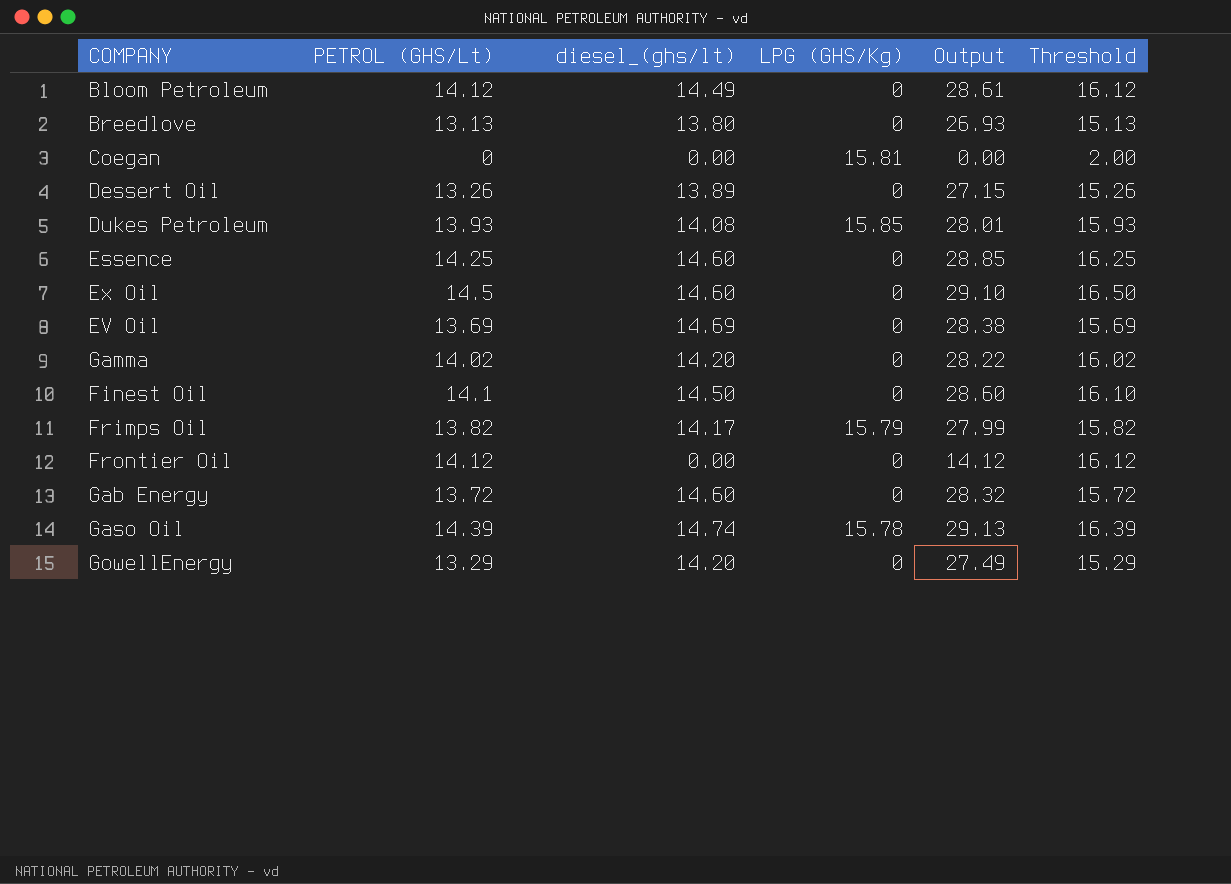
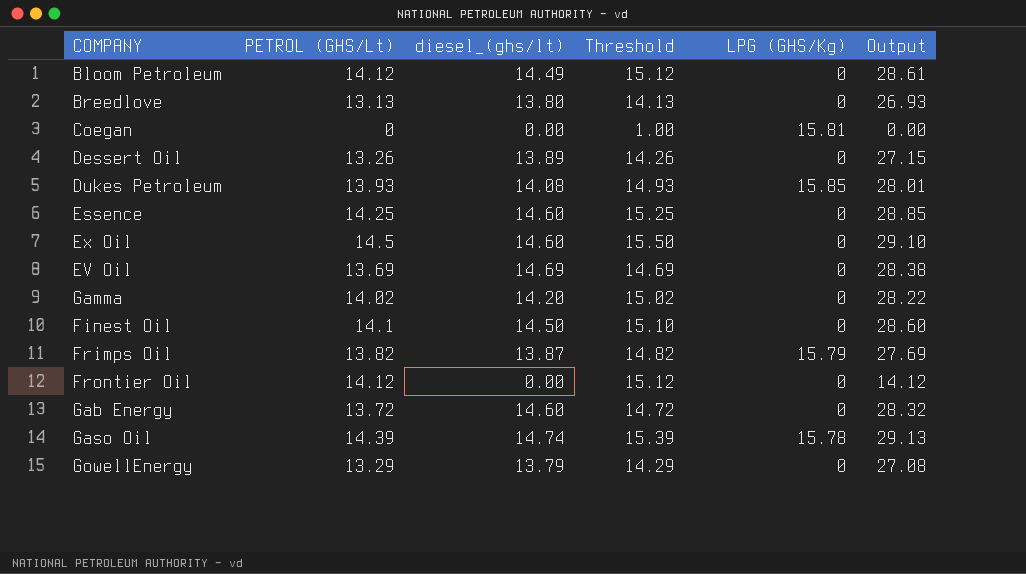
column Threshold | formula: [PETROL (GHS/Lt)] + 2 -> [PETROL (GHS/Lt)] + 1
column Threshold | position: 6 -> 4
Frimps Oil | diesel_(ghs/lt): 14.17 -> 13.87
Frimps Oil | Output: 27.99 -> 27.69
GowellEnergy | diesel_(ghs/lt): 14.20 -> 13.79
GowellEnergy | Output: 27.49 -> 27.08

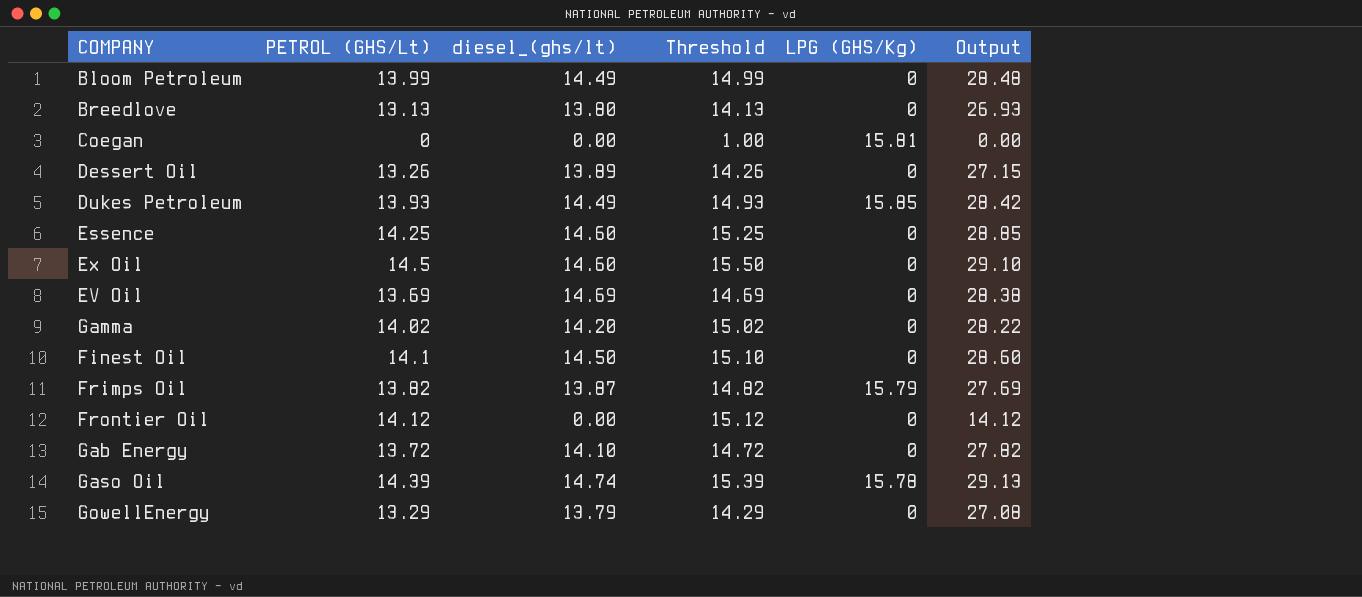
Bloom Petroleum | PETROL (GHS/Lt): 14.12 -> 13.99
Bloom Petroleum | Threshold: 15.12 -> 14.99
Bloom Petroleum | Output: 28.61 -> 28.48
Dukes Petroleum | diesel_(ghs/lt): 14.08 -> 14.49
Dukes Petroleum | Output: 28.01 -> 28.42
Gab Energy | diesel_(ghs/lt): 14.60 -> 14.10
Gab Energy | Output: 28.32 -> 27.82

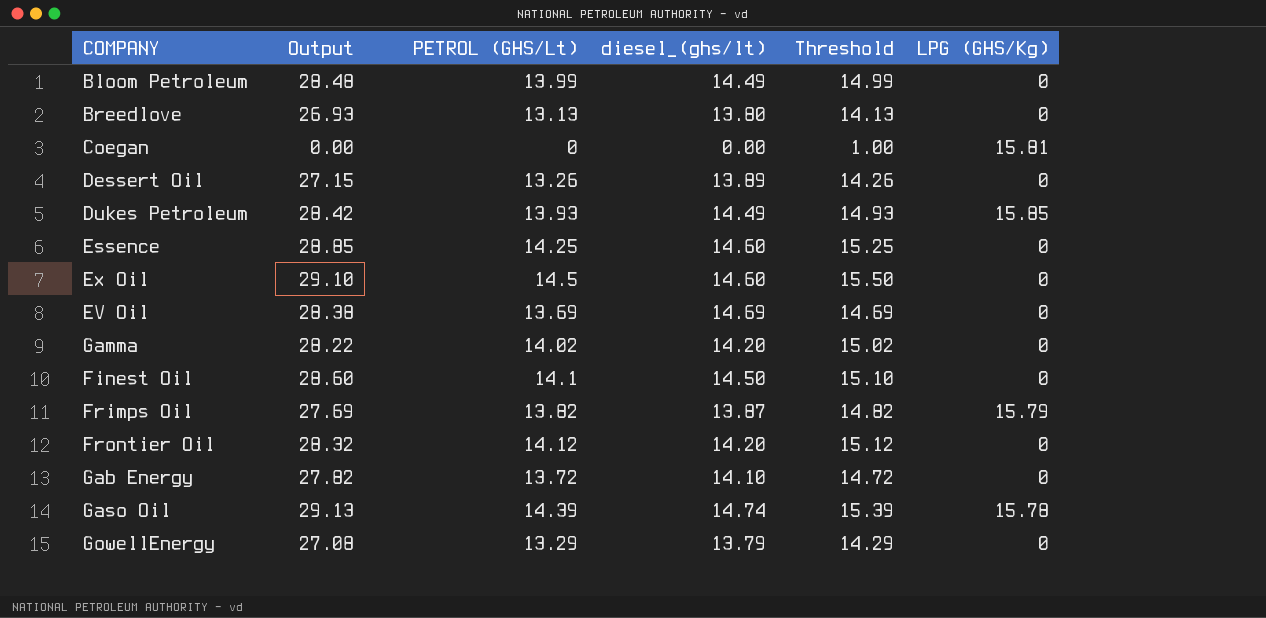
column Output | position: 6 -> 2
Frontier Oil | Output: 14.12 -> 28.32
Frontier Oil | diesel_(ghs/lt): 0.00 -> 14.20

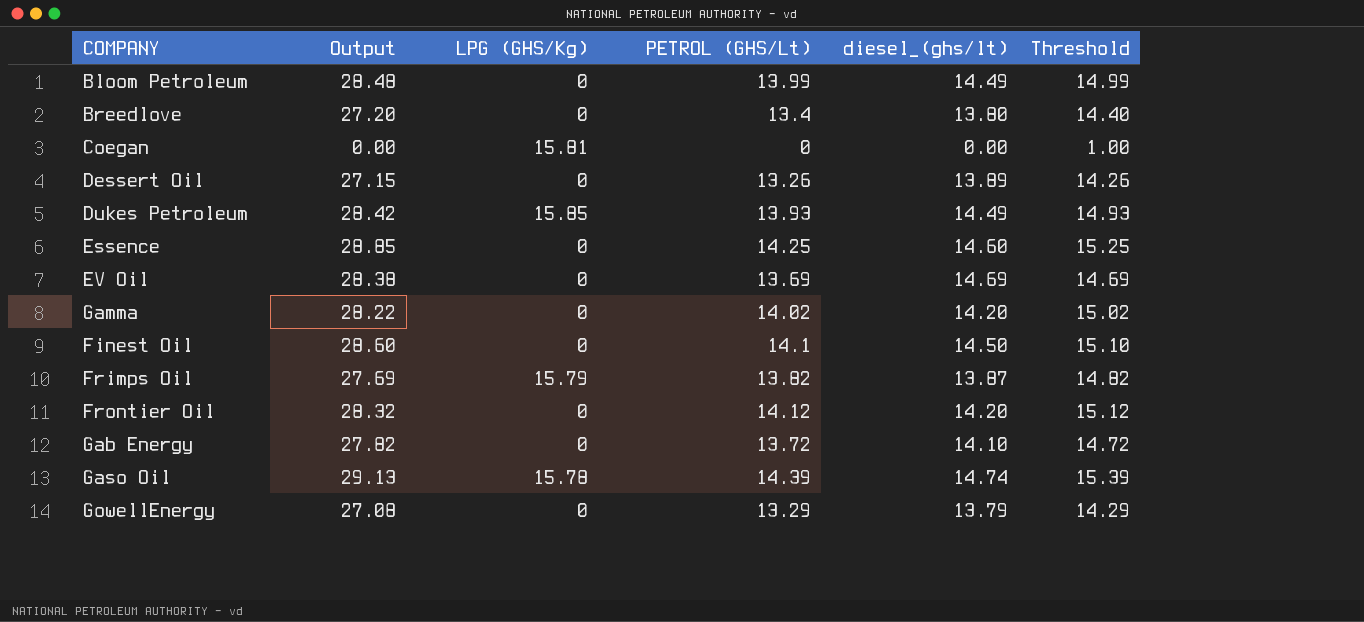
column LPG (GHS/Kg) | position: 6 -> 3
row Ex Oil: 29.10 | 14.5 | 14.60 | 15.50 | 0 -> none
Breedlove | Output: 26.93 -> 27.20
Breedlove | PETROL (GHS/Lt): 13.13 -> 13.4
Breedlove | Threshold: 14.13 -> 14.40

